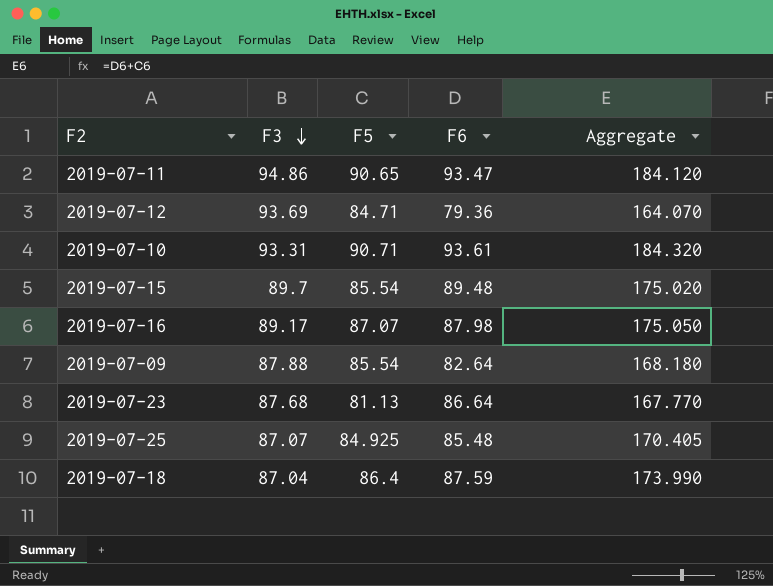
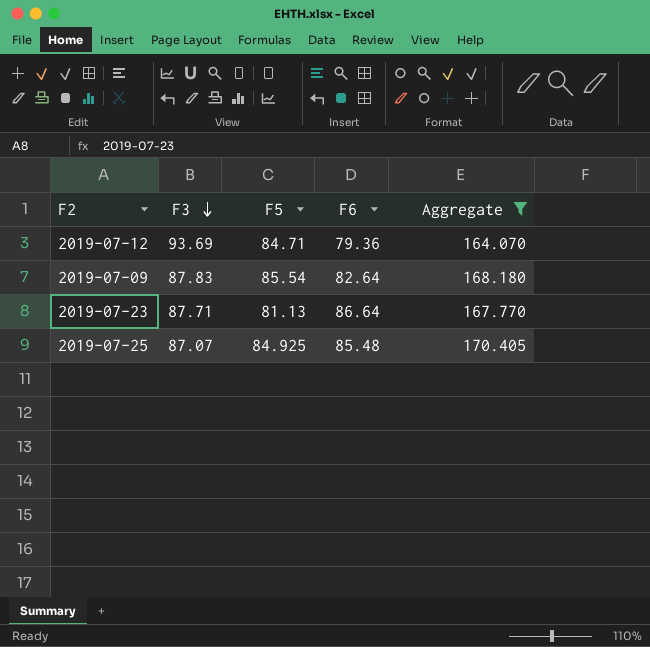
filter: none -> Aggregate <= 170.405
2019-07-09 | F3: 87.88 -> 87.83
2019-07-23 | F3: 87.68 -> 87.71

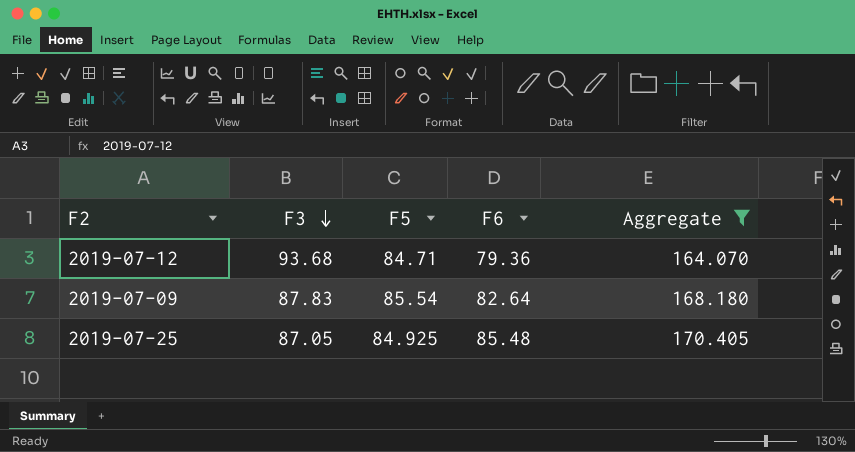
row 2019-07-23: 87.71 | 81.13 | 86.64 | 167.770 -> none
2019-07-12 | F3: 93.69 -> 93.68
2019-07-25 | F3: 87.07 -> 87.05

